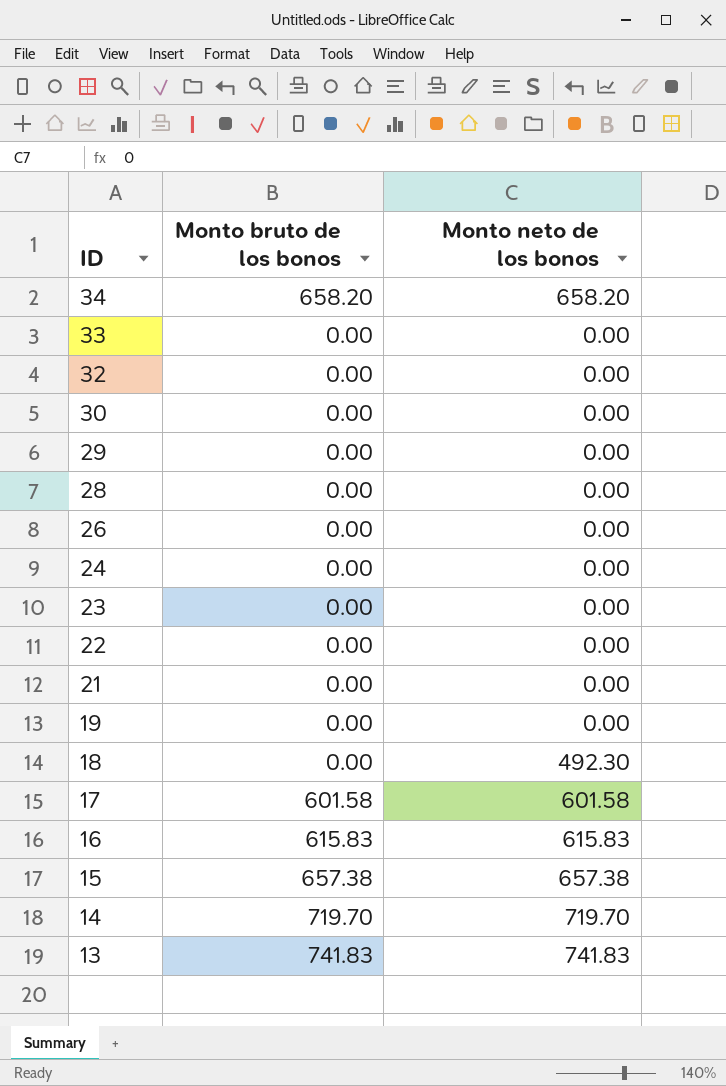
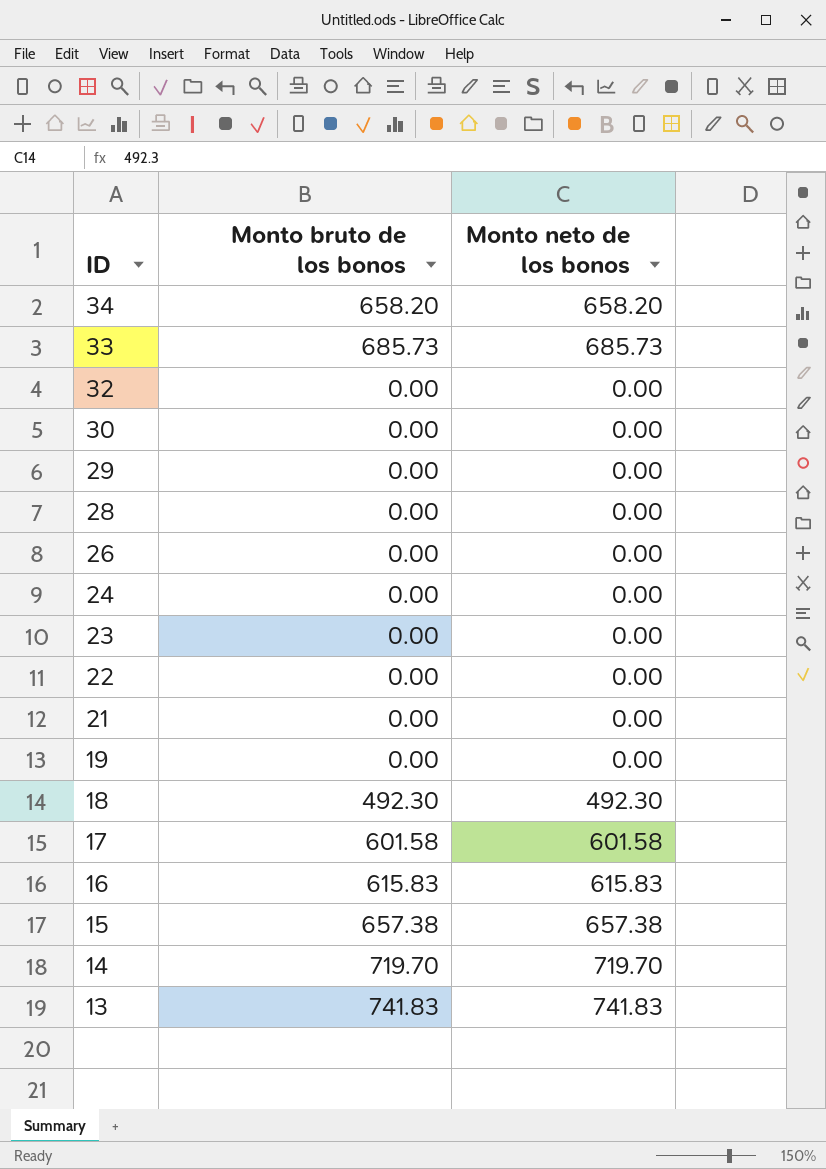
33 | Monto bruto de los bonos: 0.00 -> 685.73
33 | Monto neto de los bonos: 0.00 -> 685.73
18 | Monto bruto de los bonos: 0.00 -> 492.30

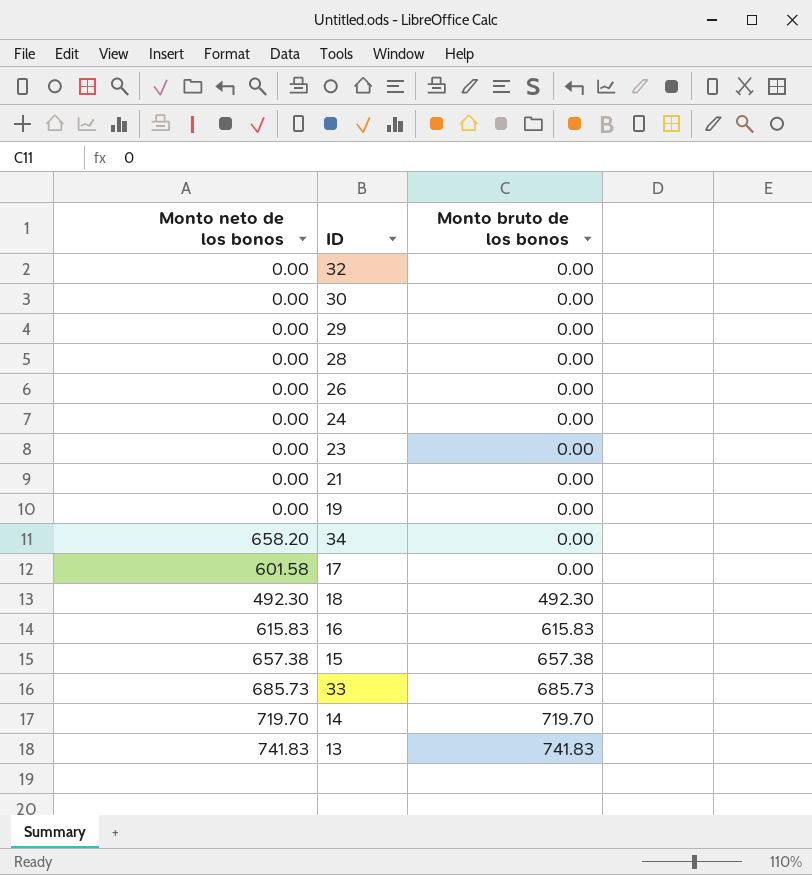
row order: ID descending -> Monto bruto de los bonos ascending
column Monto neto de los bonos | position: 3 -> 1
row 22: 0.00 | 0.00 -> none
34 | Monto bruto de los bonos: 658.20 -> 0.00
17 | Monto bruto de los bonos: 601.58 -> 0.00

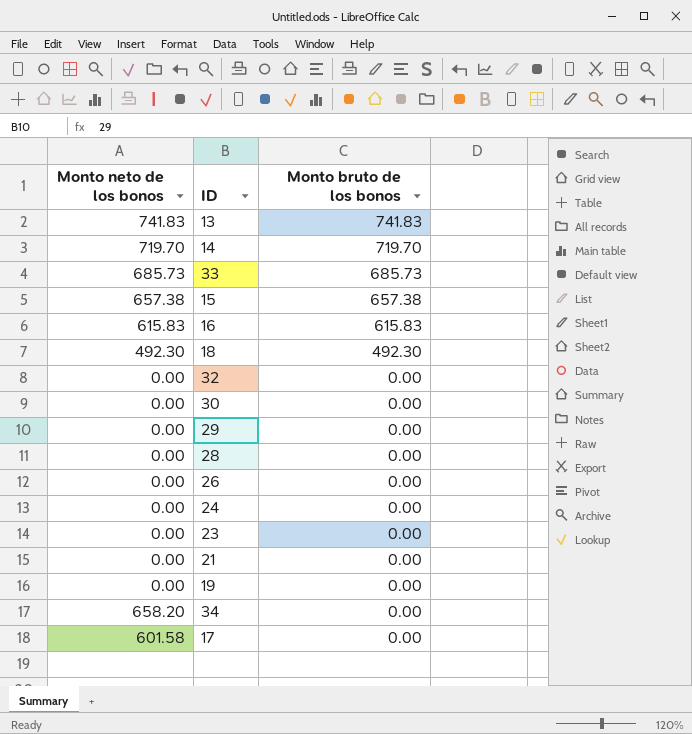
row order: Monto bruto de los bonos ascending -> Monto bruto de los bonos descending

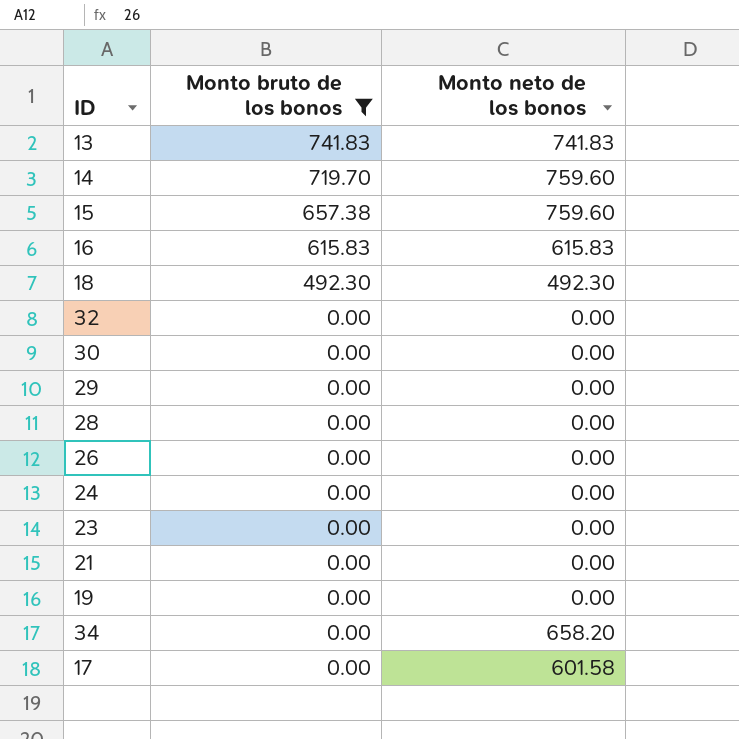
filter: none -> Monto bruto de los bonos != 685.73
column Monto neto de los bonos | position: 1 -> 3
14 | Monto neto de los bonos: 719.70 -> 759.60
15 | Monto neto de los bonos: 657.38 -> 759.60

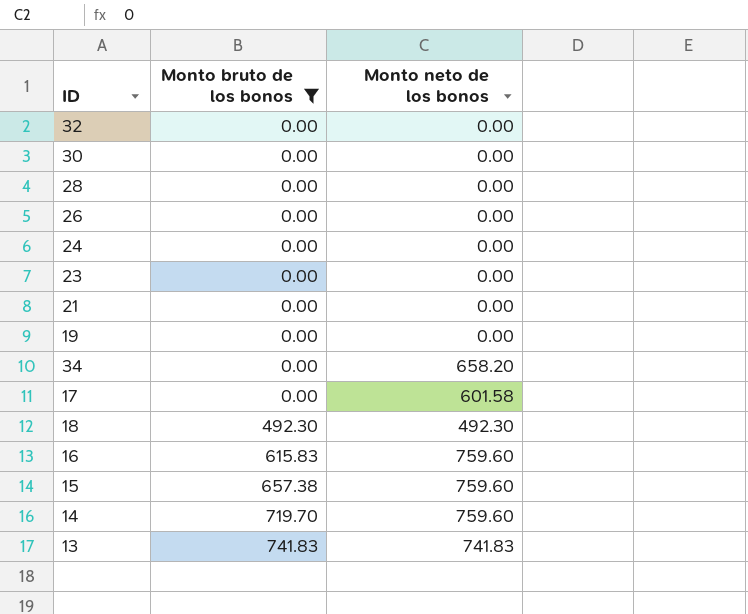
row order: Monto bruto de los bonos descending -> Monto bruto de los bonos ascending
row 29: 0.00 | 0.00 -> none
16 | Monto neto de los bonos: 615.83 -> 759.60

